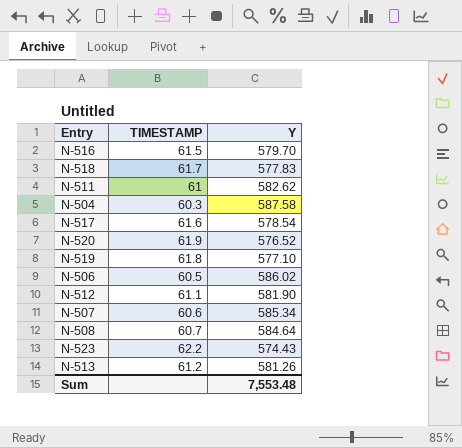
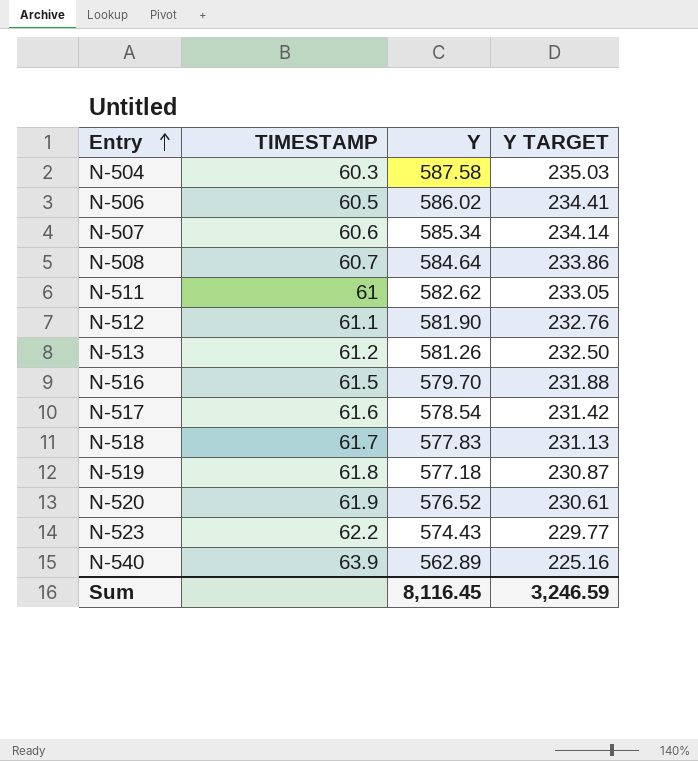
row order: none -> Entry ascending
column Y TARGET | formula: none -> [Y] * 0.4
N-519 | Y: 577.10 -> 577.18
row N-540: none -> 63.9 | 562.89 | 225.16
Sum | Y: 7,553.48 -> 8,116.45

